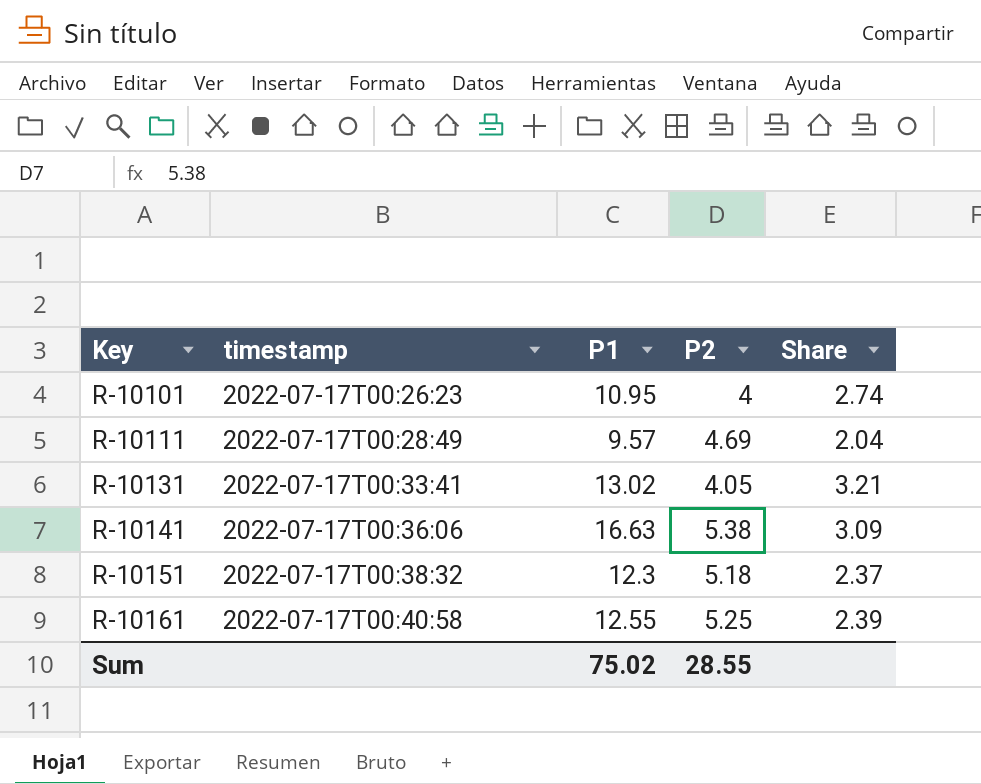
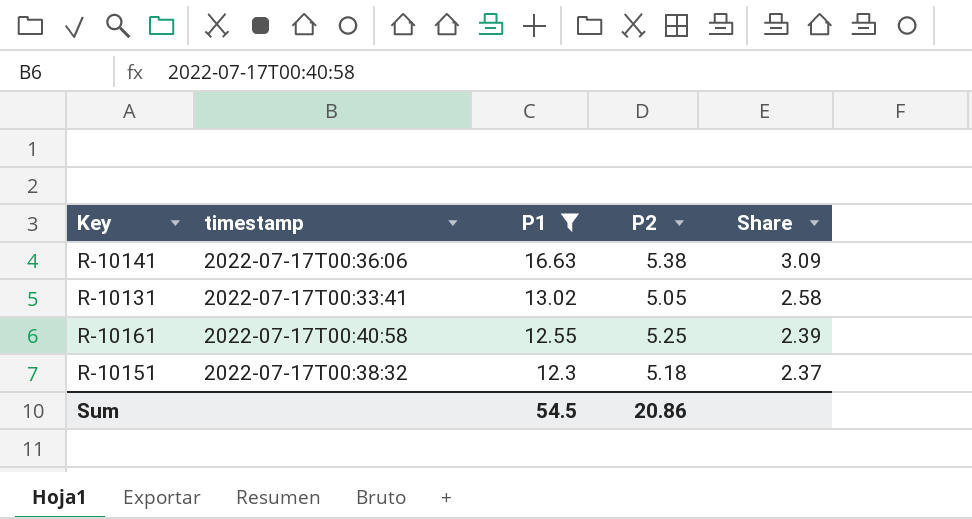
filter: none -> P1 >= 12.3
row order: Key ascending -> P1 descending
R-10131 | P2: 4.05 -> 5.05
R-10131 | Share: 3.21 -> 2.58
Sum | P1: 75.02 -> 54.5
Sum | P2: 28.55 -> 20.86

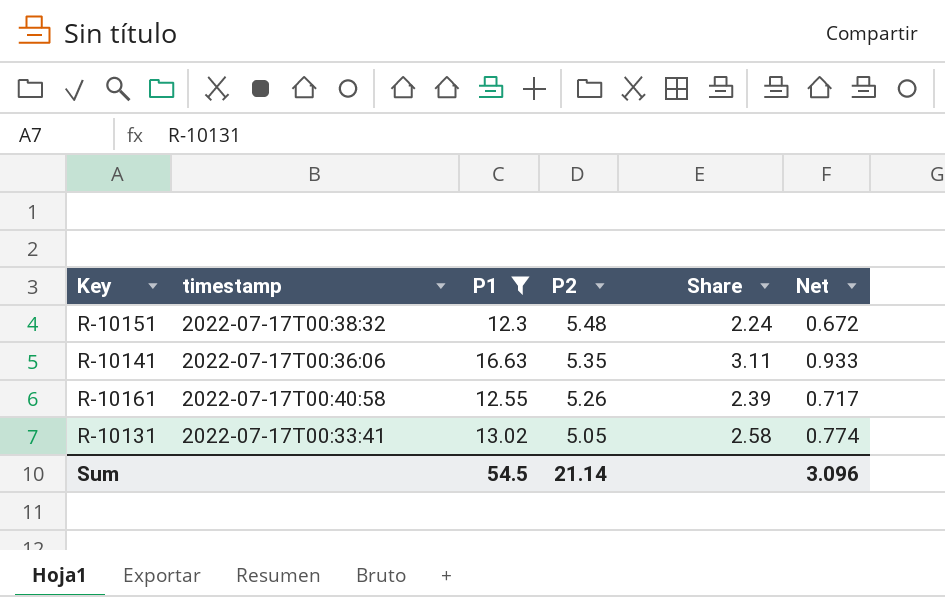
row order: P1 descending -> P2 descending
column Net | formula: none -> [Share] * 0.3
R-10151 | P2: 5.18 -> 5.48
R-10151 | Share: 2.37 -> 2.24
R-10141 | P2: 5.38 -> 5.35
R-10141 | Share: 3.09 -> 3.11
R-10161 | P2: 5.25 -> 5.26
Sum | P2: 20.86 -> 21.14

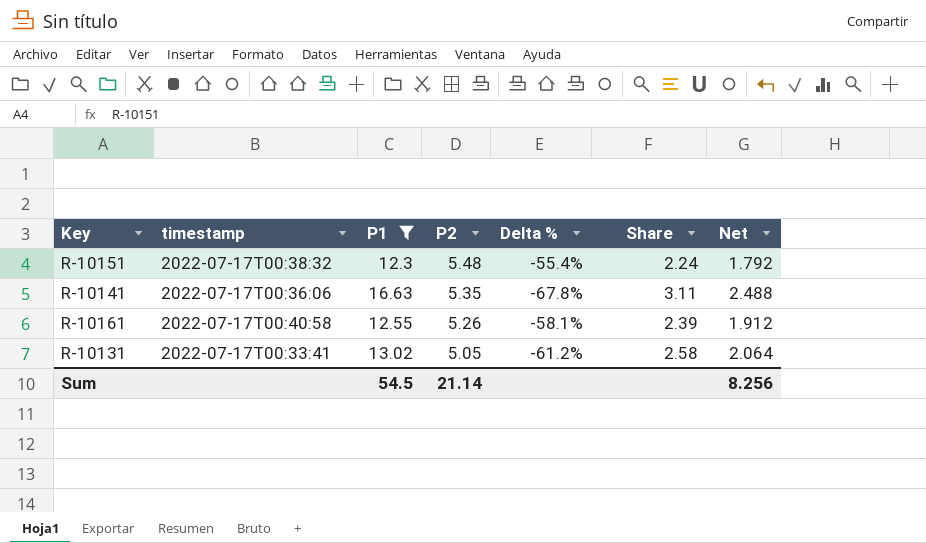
column Delta % | formula: none -> ([P2] - [P1]) / [P1]
column Net | formula: [Share] * 0.3 -> [Share] * 0.8
Sum | Net: 3.096 -> 8.256

